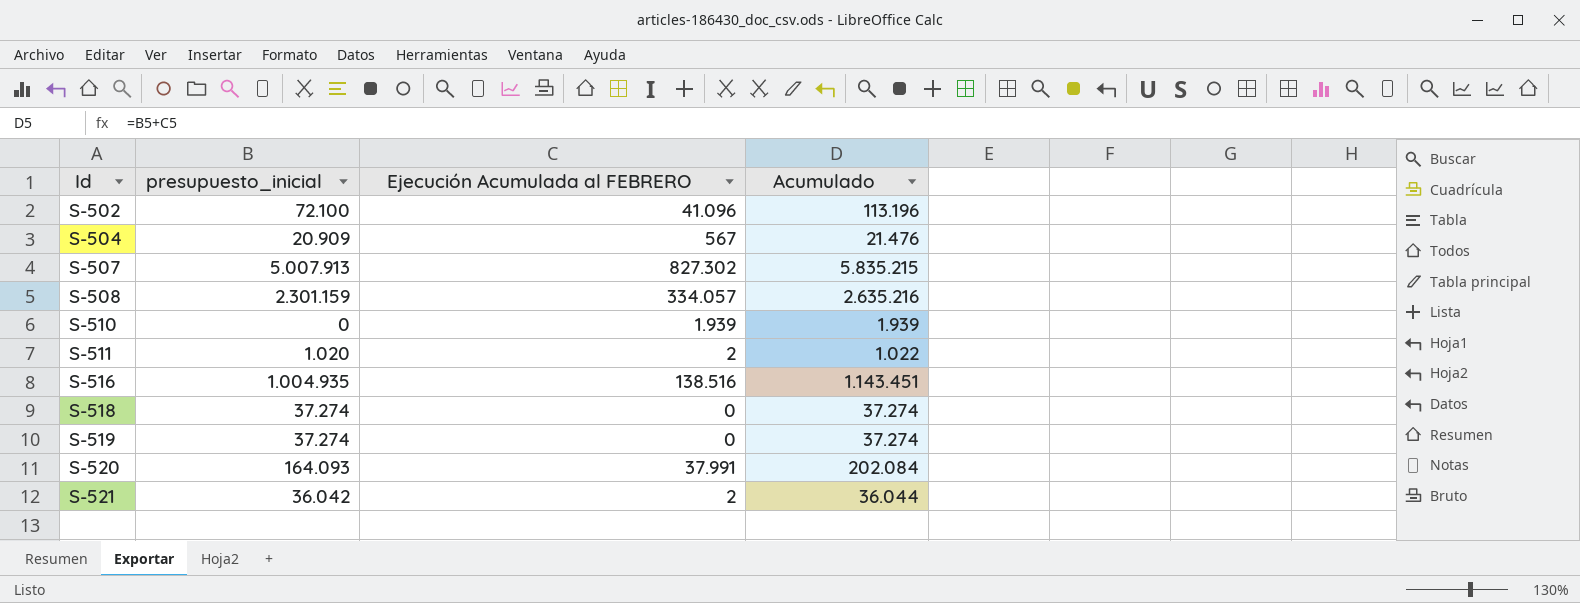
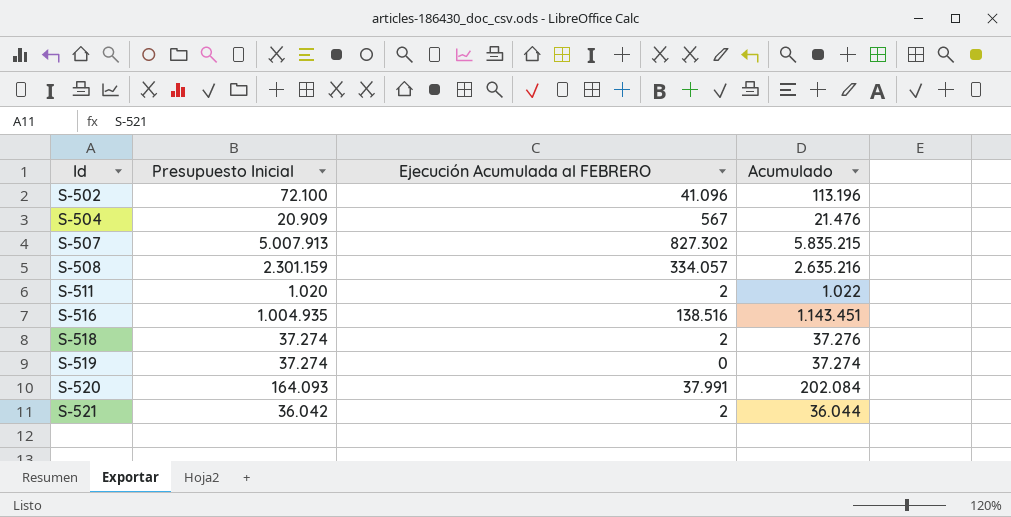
column name: presupuesto_inicial -> Presupuesto Inicial
row S-510: 0 | 1.939 | 1.939 -> none
S-518 | Ejecución Acumulada al FEBRERO: 0 -> 2
S-518 | Acumulado: 37.274 -> 37.276

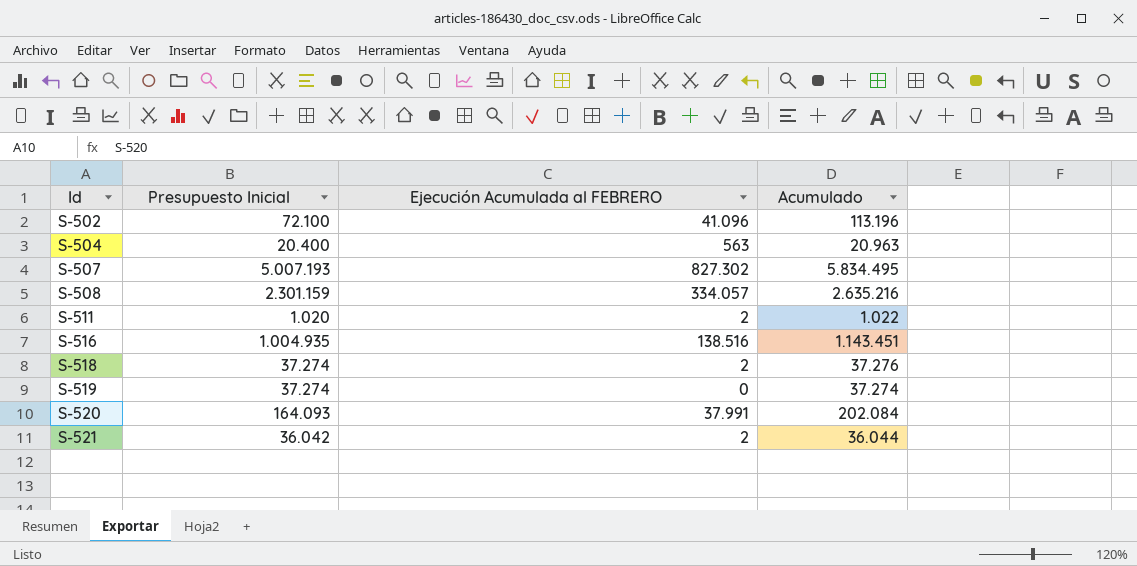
S-504 | Presupuesto Inicial: 20.909 -> 20.400
S-504 | Ejecución Acumulada al FEBRERO: 567 -> 563
S-504 | Acumulado: 21.476 -> 20.963
S-507 | Presupuesto Inicial: 5.007.913 -> 5.007.193
S-507 | Acumulado: 5.835.215 -> 5.834.495

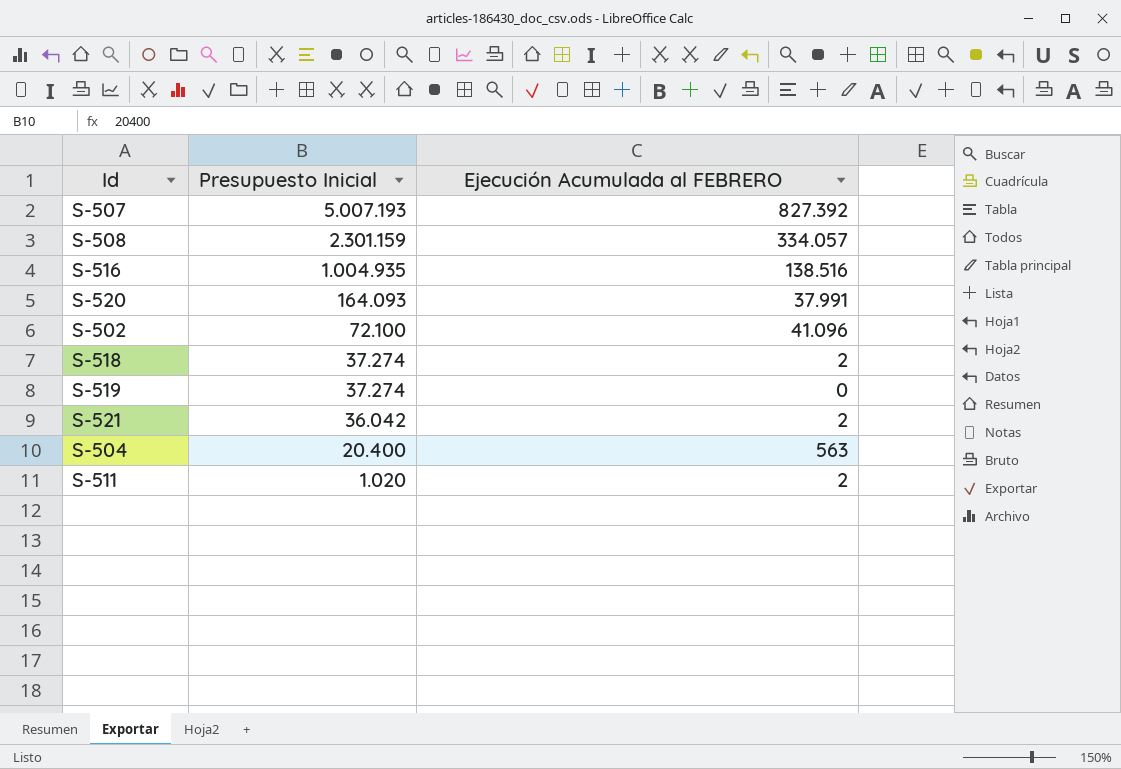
row order: Id ascending -> Presupuesto Inicial descending
column Acumulado | formula: [Presupuesto Inicial] + [Ejecución Acumulada al FEBRERO] -> none
S-507 | Ejecución Acumulada al FEBRERO: 827.302 -> 827.392

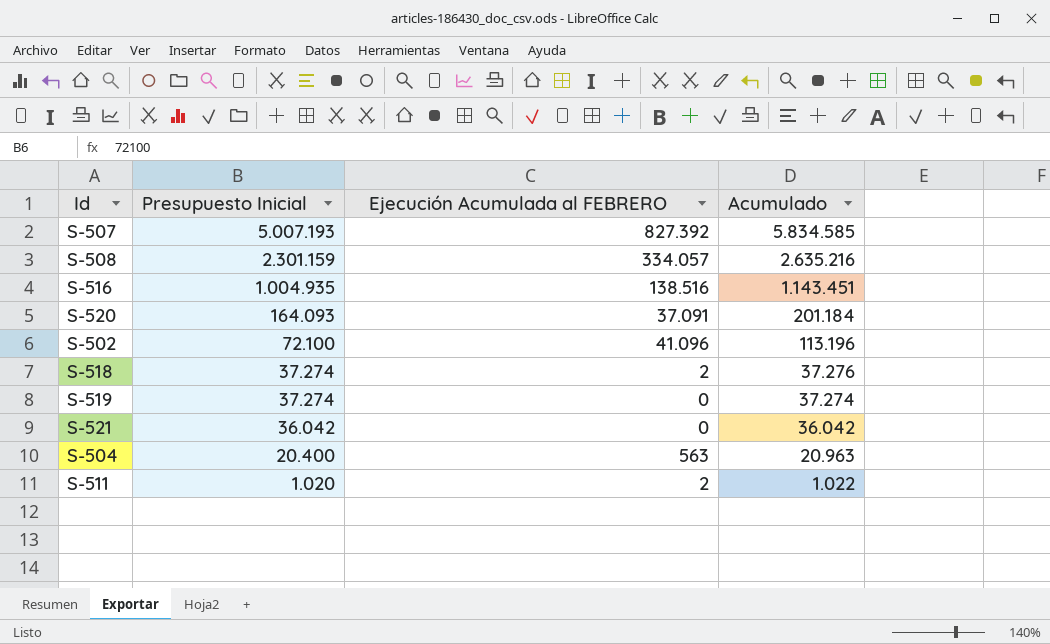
column Acumulado | formula: none -> [Presupuesto Inicial] + [Ejecución Acumulada al FEBRERO]
S-520 | Ejecución Acumulada al FEBRERO: 37.991 -> 37.091
S-521 | Ejecución Acumulada al FEBRERO: 2 -> 0

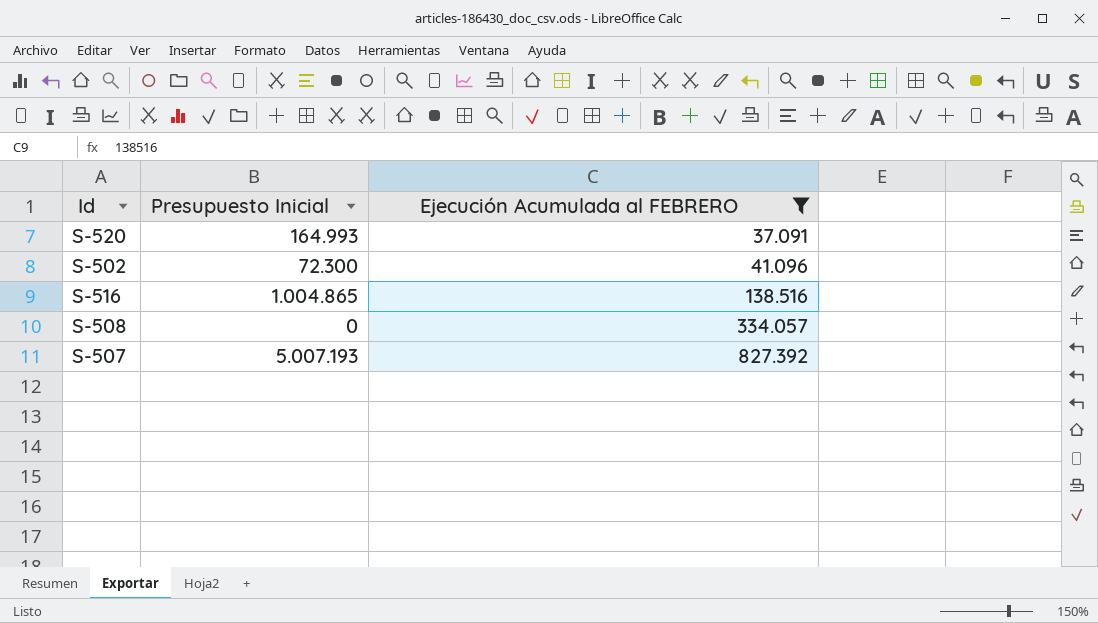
filter: none -> Ejecución Acumulada al FEBRERO >= 37.091
row order: Presupuesto Inicial descending -> Ejecución Acumulada al FEBRERO ascending
column Acumulado | formula: [Presupuesto Inicial] + [Ejecución Acumulada al FEBRERO] -> none
S-520 | Presupuesto Inicial: 164.093 -> 164.993
S-502 | Presupuesto Inicial: 72.100 -> 72.300
S-516 | Presupuesto Inicial: 1.004.935 -> 1.004.865
S-508 | Presupuesto Inicial: 2.301.159 -> 0

